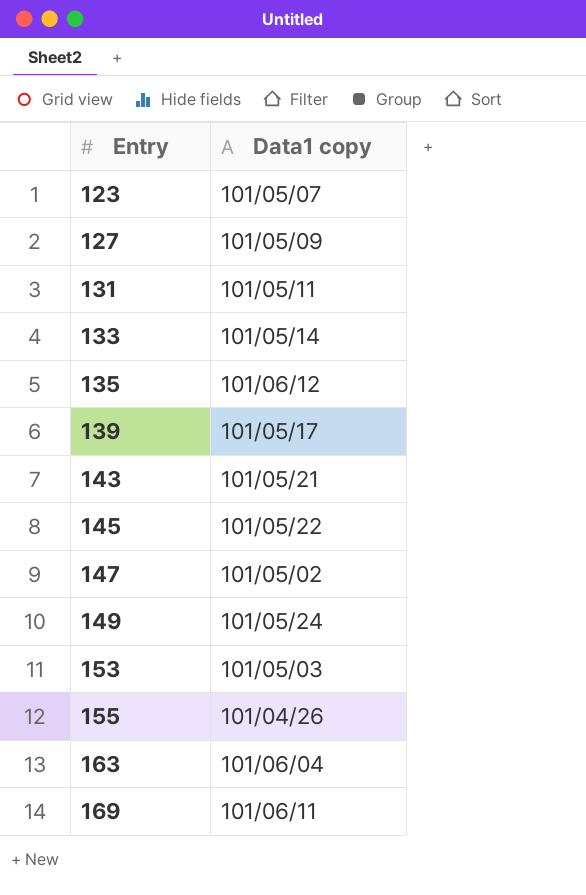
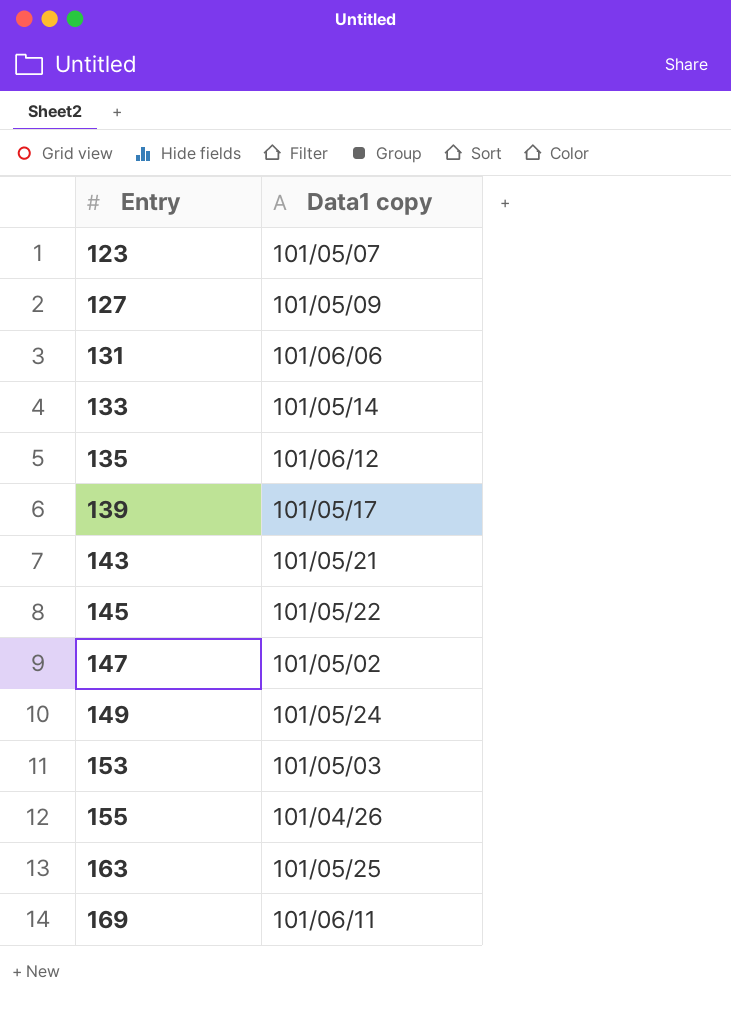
131 | Data1 copy: 101/05/11 -> 101/06/06
163 | Data1 copy: 101/06/04 -> 101/05/25

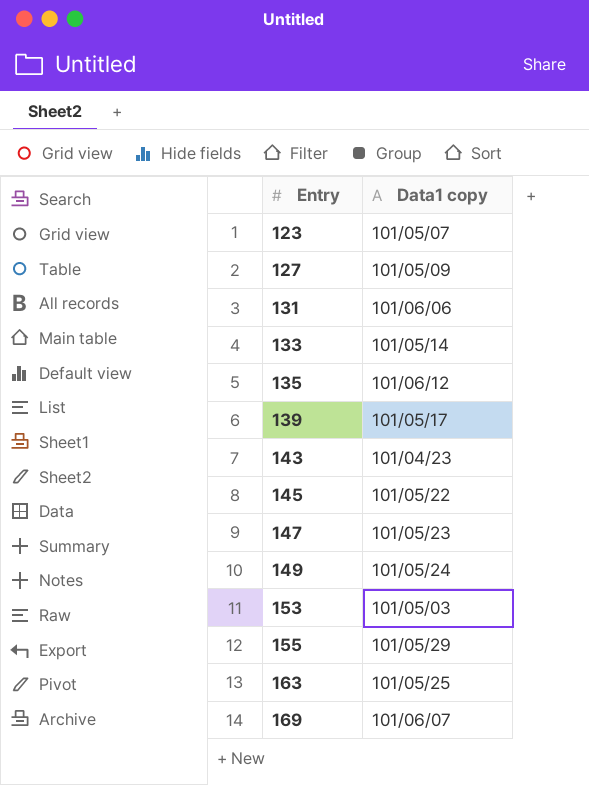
143 | Data1 copy: 101/05/21 -> 101/04/23
147 | Data1 copy: 101/05/02 -> 101/05/23
155 | Data1 copy: 101/04/26 -> 101/05/29
169 | Data1 copy: 101/06/11 -> 101/06/07

